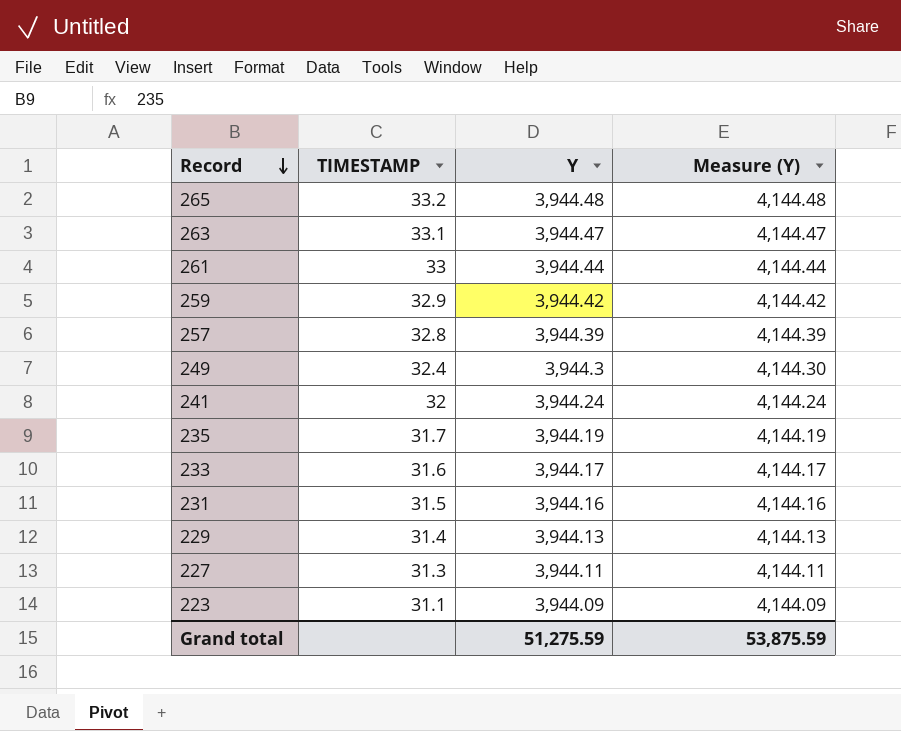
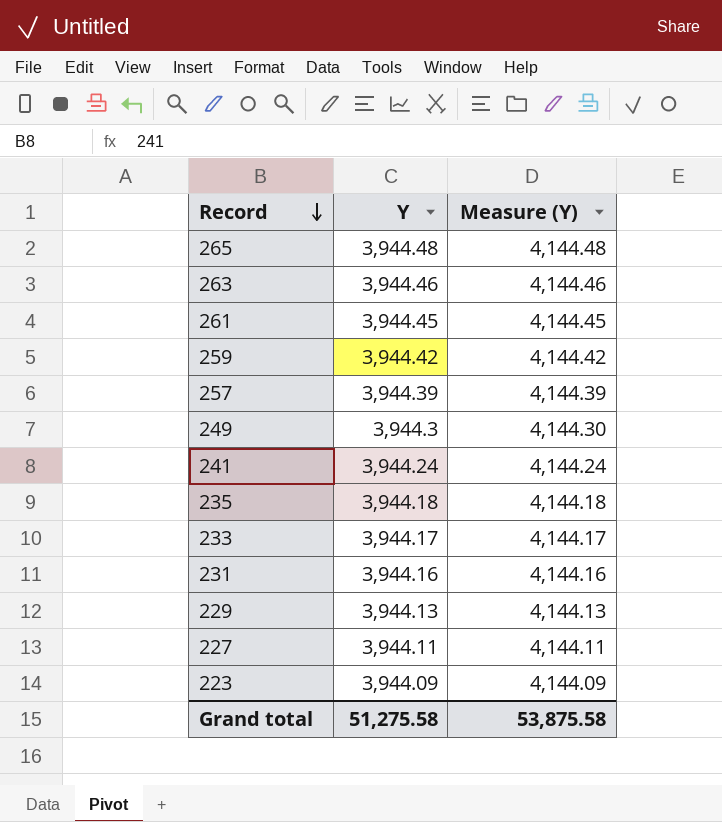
column TIMESTAMP | position: 2 -> none
263 | Y: 3,944.47 -> 3,944.46
263 | Measure (Y): 4,144.47 -> 4,144.46
261 | Y: 3,944.44 -> 3,944.45
261 | Measure (Y): 4,144.44 -> 4,144.45
235 | Y: 3,944.19 -> 3,944.18
235 | Measure (Y): 4,144.19 -> 4,144.18
Grand total | Y: 51,275.59 -> 51,275.58
Grand total | Measure (Y): 53,875.59 -> 53,875.58

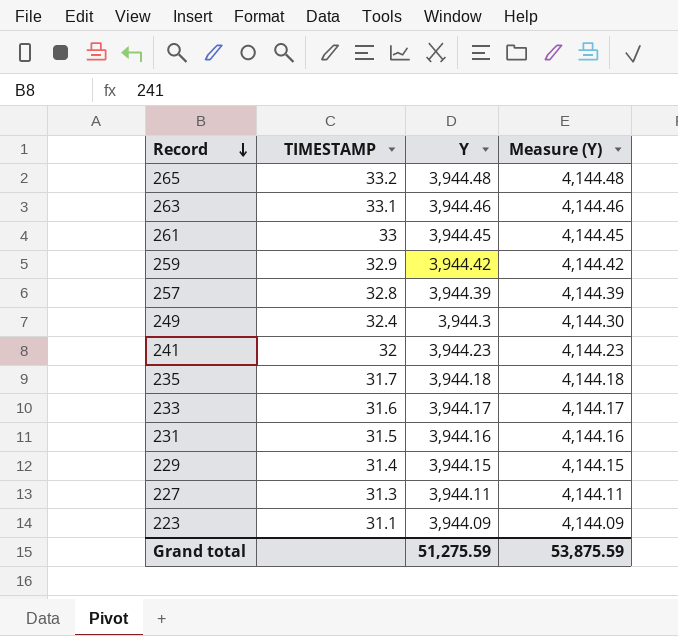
column TIMESTAMP | position: none -> 2
241 | Y: 3,944.24 -> 3,944.23
241 | Measure (Y): 4,144.24 -> 4,144.23
229 | Y: 3,944.13 -> 3,944.15
229 | Measure (Y): 4,144.13 -> 4,144.15
Grand total | Y: 51,275.58 -> 51,275.59
Grand total | Measure (Y): 53,875.58 -> 53,875.59

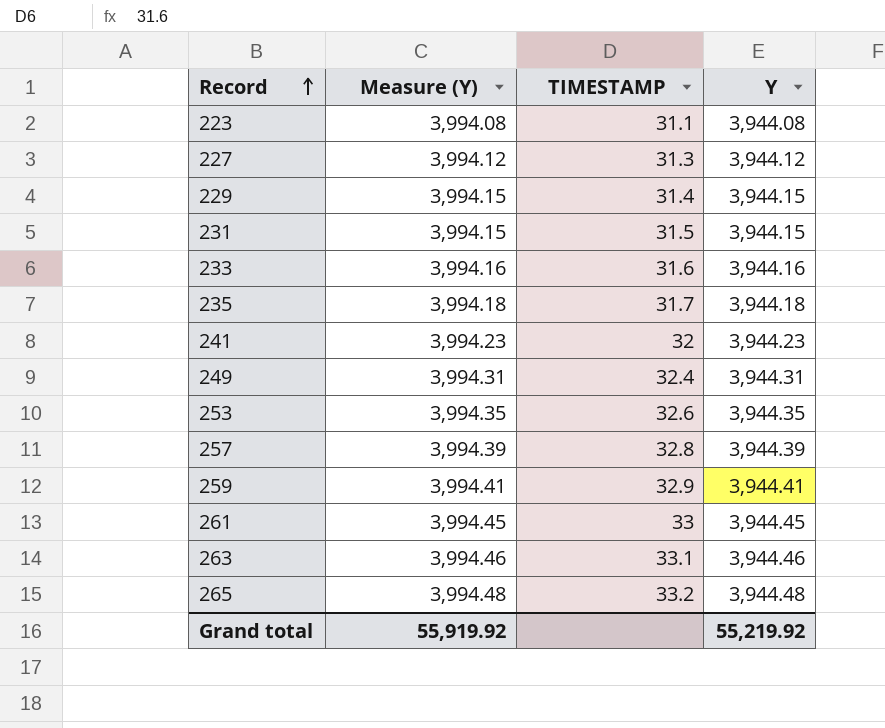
row order: Record descending -> Record ascending
column Measure (Y) | formula: [Y] + 200 -> [Y] + 50
column Measure (Y) | position: 4 -> 2
223 | Y: 3,944.09 -> 3,944.08
227 | Y: 3,944.11 -> 3,944.12
231 | Y: 3,944.16 -> 3,944.15
233 | Y: 3,944.17 -> 3,944.16
249 | Y: 3,944.3 -> 3,944.31
row 253: none -> 3,994.35 | 32.6 | 3,944.35
259 | Y: 3,944.42 -> 3,944.41
Grand total | Measure (Y): 53,875.59 -> 55,919.92
Grand total | Y: 51,275.59 -> 55,219.92

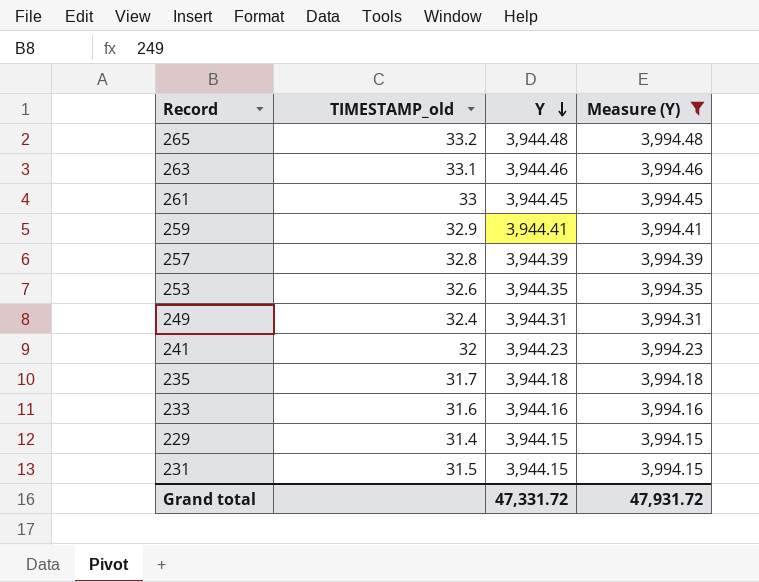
filter: none -> Measure (Y) >= 3,994.15
row order: Record ascending -> Y descending
column name: TIMESTAMP -> TIMESTAMP_old
column Measure (Y) | position: 2 -> 4
Grand total | Y: 55,219.92 -> 47,331.72
Grand total | Measure (Y): 55,919.92 -> 47,931.72

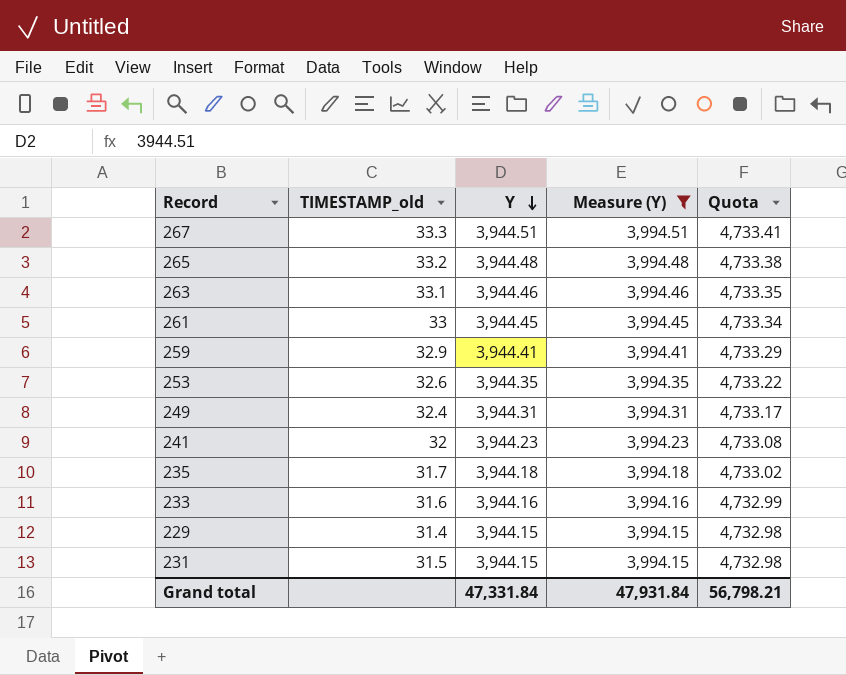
column Quota | formula: none -> [Y] * 1.2
row 257: 32.8 | 3,944.39 | 3,994.39 -> none
row 267: none -> 33.3 | 3,944.51 | 3,994.51 | 4,733.41
Grand total | Y: 47,331.72 -> 47,331.84
Grand total | Measure (Y): 47,931.72 -> 47,931.84

